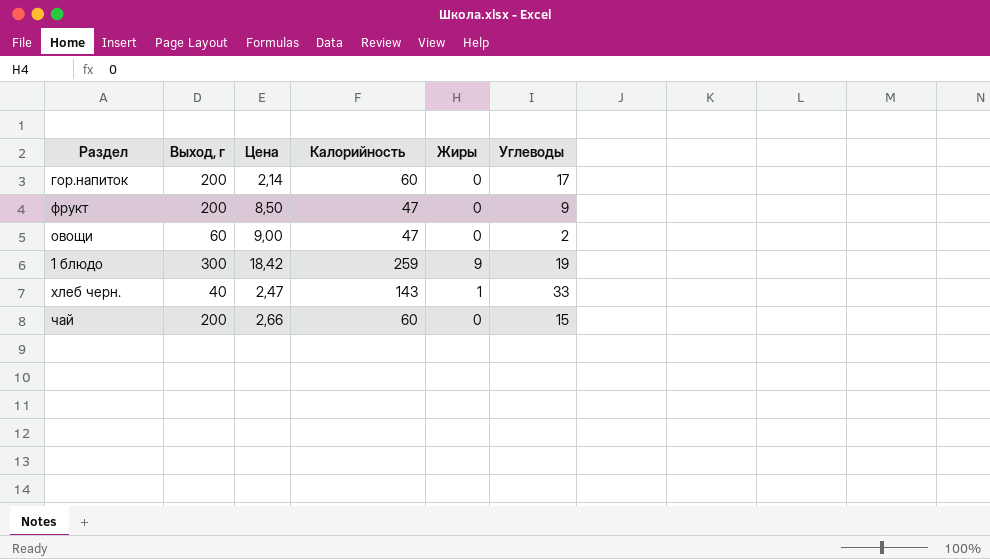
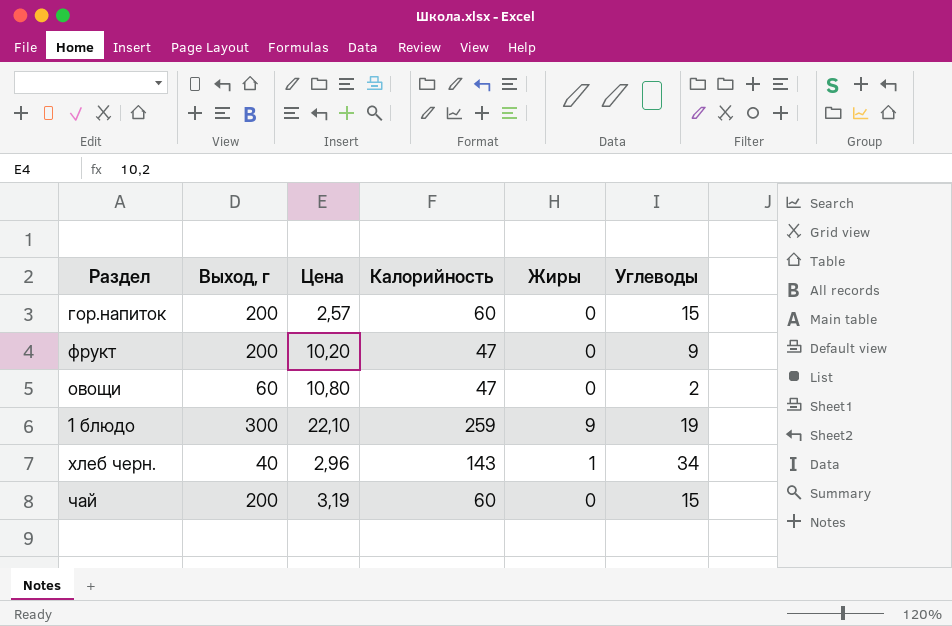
гор.напиток | Цена: 2,14 -> 2,57
гор.напиток | Углеводы: 17 -> 15
фрукт | Цена: 8,50 -> 10,20
овощи | Цена: 9,00 -> 10,80
1 блюдо | Цена: 18,42 -> 22,10
хлеб черн. | Цена: 2,47 -> 2,96
хлеб черн. | Углеводы: 33 -> 34
чай | Цена: 2,66 -> 3,19

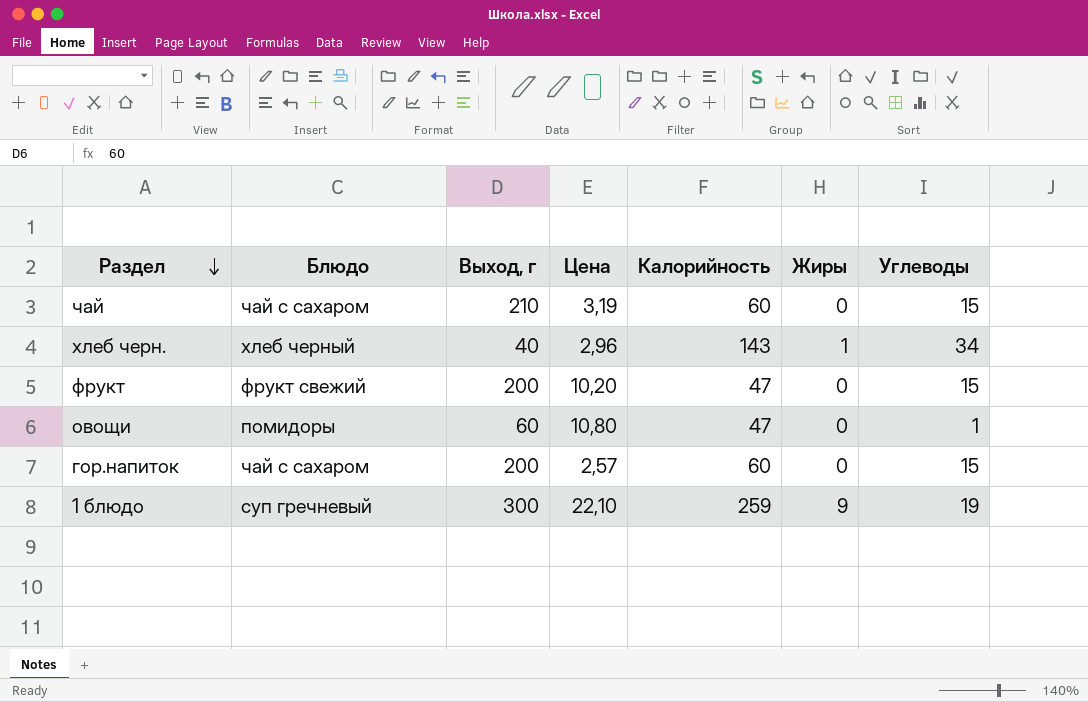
row order: none -> Раздел descending
column Блюдо | position: none -> 2
чай | Выход, г: 200 -> 210
фрукт | Углеводы: 9 -> 15
овощи | Углеводы: 2 -> 1

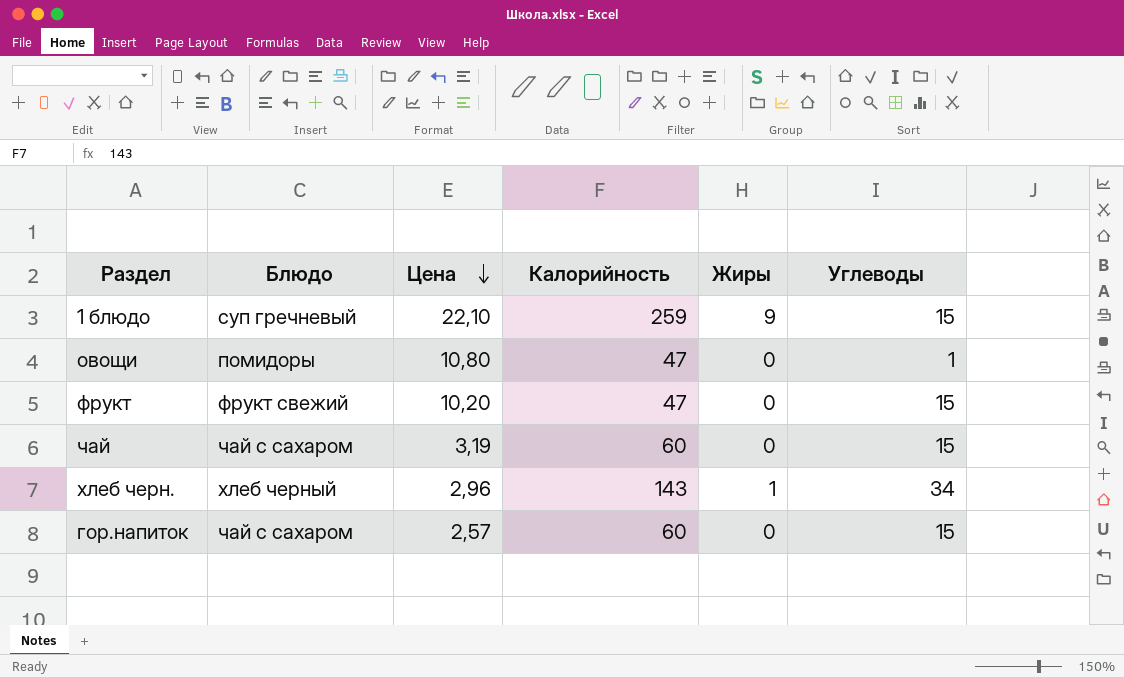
row order: Раздел descending -> Цена descending
column Выход, г | position: 3 -> none
1 блюдо | Углеводы: 19 -> 15

